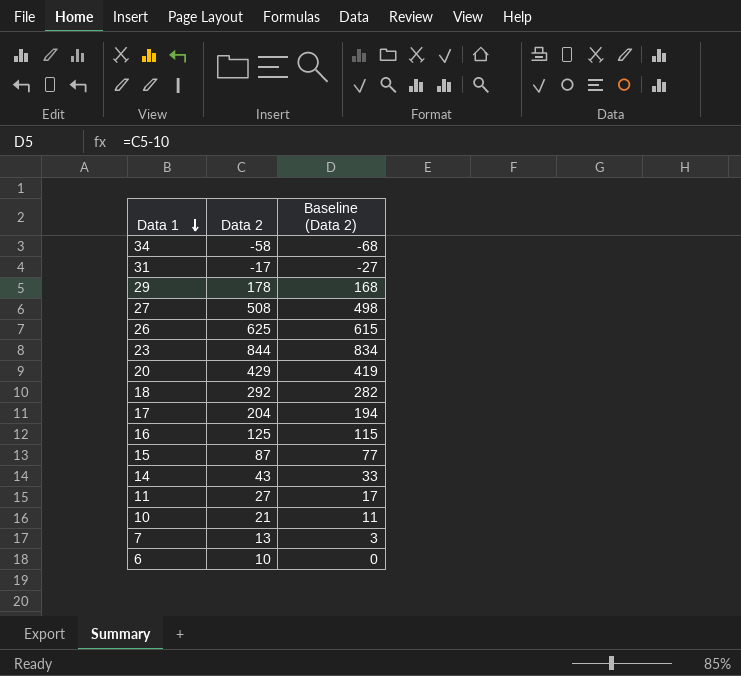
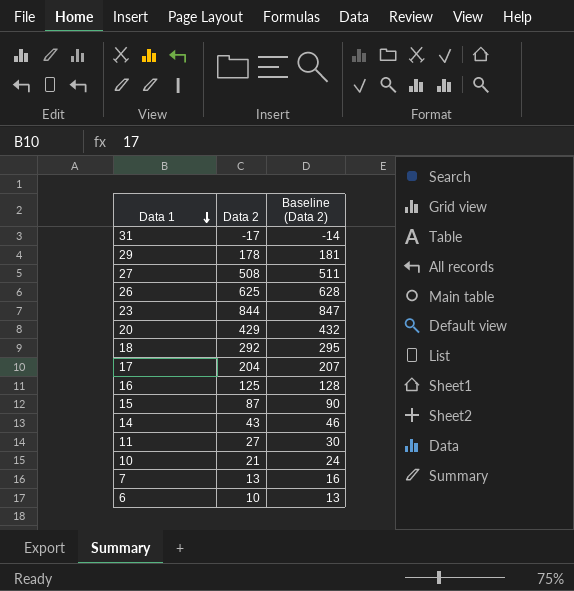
column Baseline (Data 2) | formula: [Data 2] - 10 -> [Data 2] + 3
row 34: -58 | -68 -> none

